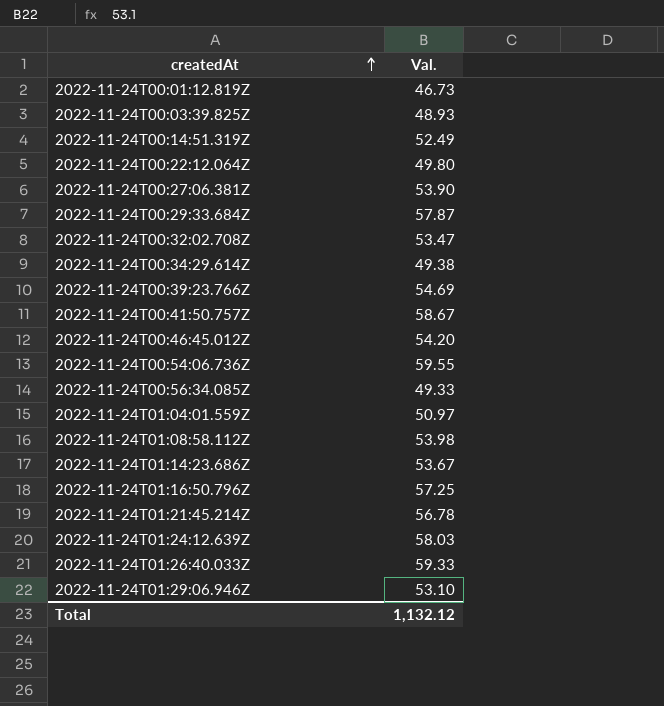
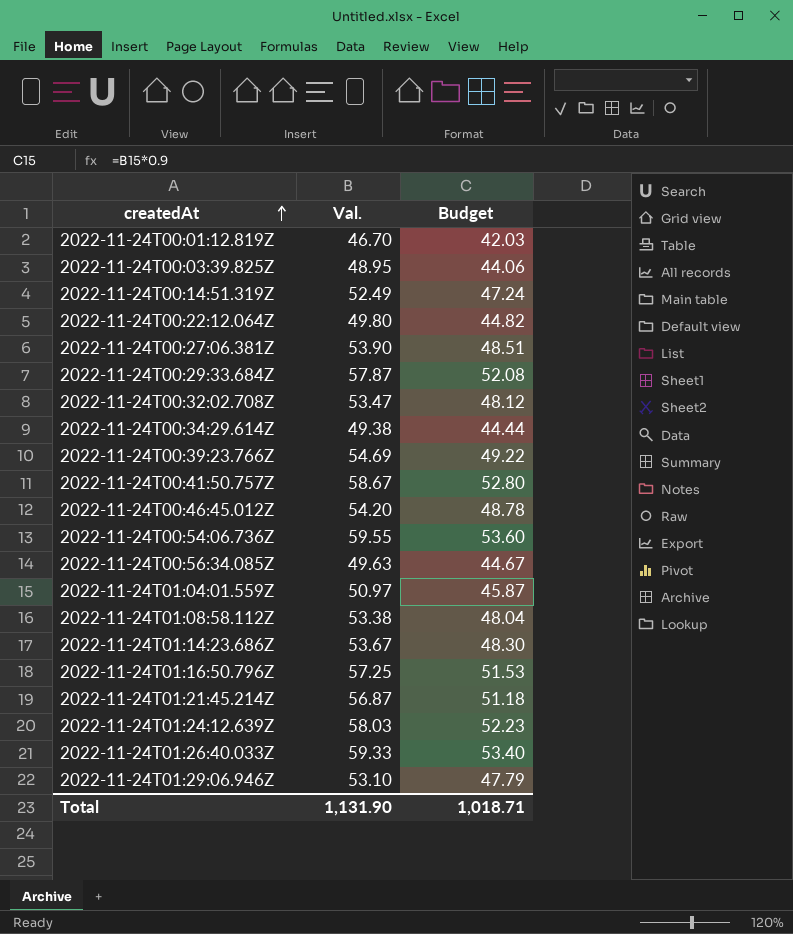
column Budget | formula: none -> [Val.] * 0.9
2022-11-24T00:01:12.819Z | Val.: 46.73 -> 46.70
2022-11-24T00:03:39.825Z | Val.: 48.93 -> 48.95
2022-11-24T00:56:34.085Z | Val.: 49.33 -> 49.63
2022-11-24T01:08:58.112Z | Val.: 53.98 -> 53.38
2022-11-24T01:21:45.214Z | Val.: 56.78 -> 56.87
Total | Val.: 1,132.12 -> 1,131.90

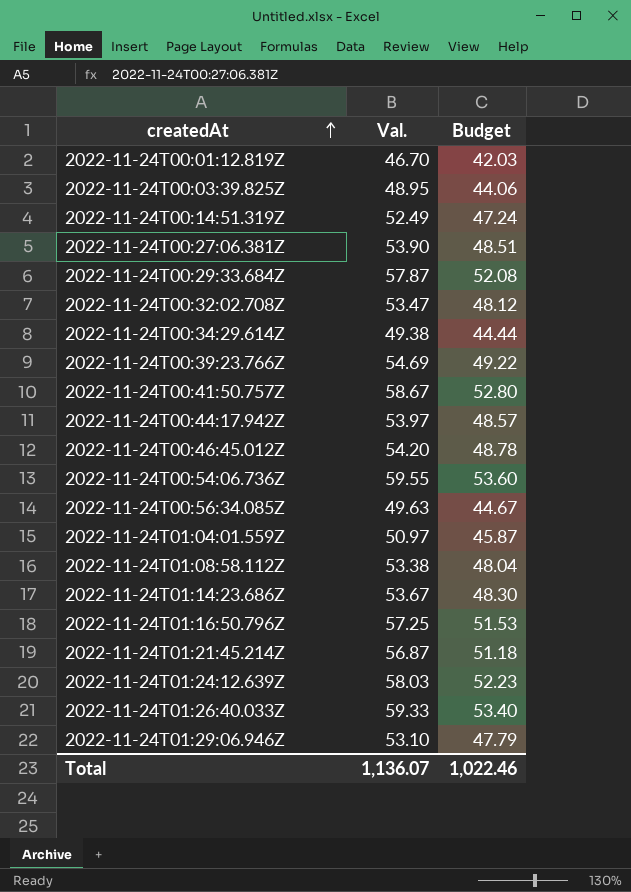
row 2022-11-24T00:22:12.064Z: 49.80 | 44.82 -> none
row 2022-11-24T00:44:17.942Z: none -> 53.97 | 48.57
Total | Val.: 1,131.90 -> 1,136.07
Total | Budget: 1,018.71 -> 1,022.46

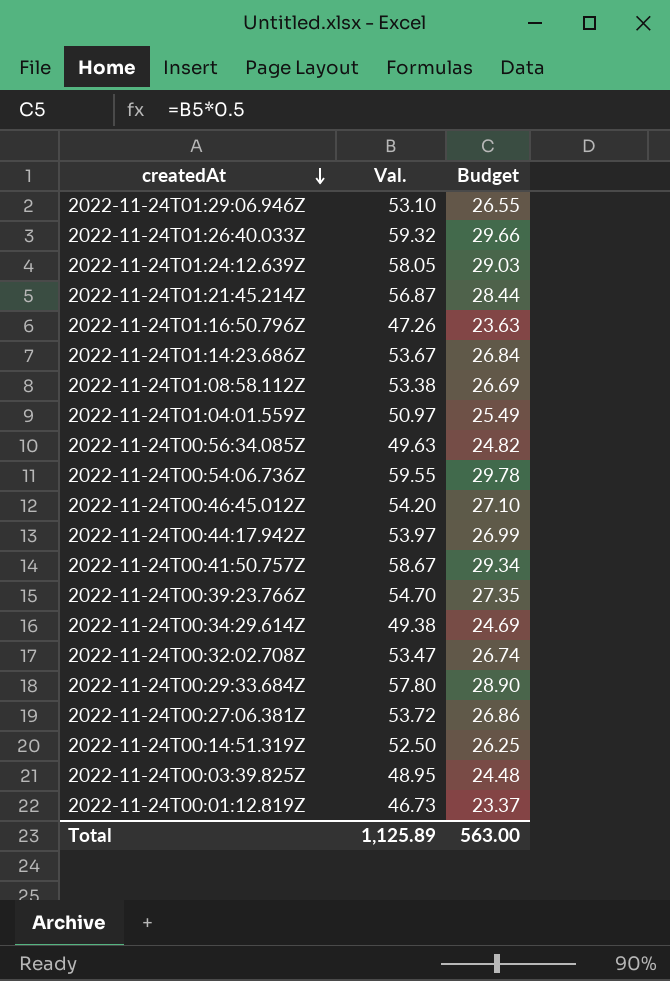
row order: createdAt ascending -> createdAt descending
column Budget | formula: [Val.] * 0.9 -> [Val.] * 0.5
2022-11-24T01:26:40.033Z | Val.: 59.33 -> 59.32
2022-11-24T01:24:12.639Z | Val.: 58.03 -> 58.05
2022-11-24T01:16:50.796Z | Val.: 57.25 -> 47.26
2022-11-24T00:39:23.766Z | Val.: 54.69 -> 54.70
2022-11-24T00:29:33.684Z | Val.: 57.87 -> 57.80
2022-11-24T00:27:06.381Z | Val.: 53.90 -> 53.72
2022-11-24T00:14:51.319Z | Val.: 52.49 -> 52.50
2022-11-24T00:01:12.819Z | Val.: 46.70 -> 46.73
Total | Val.: 1,136.07 -> 1,125.89
Total | Budget: 1,022.46 -> 563.00

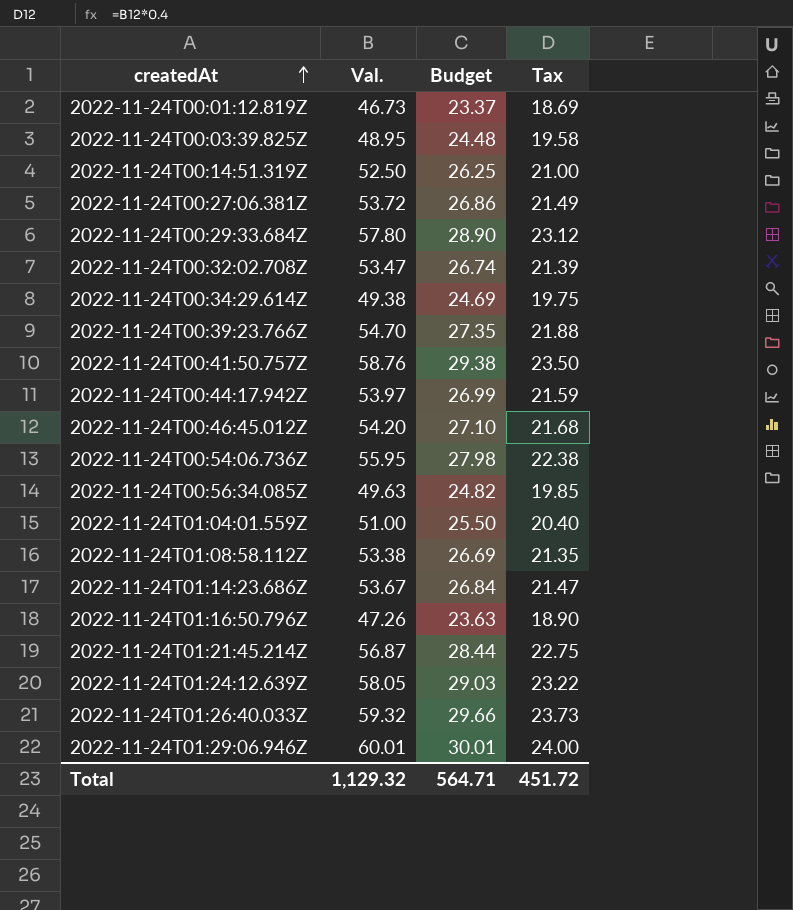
row order: createdAt descending -> createdAt ascending
column Tax | formula: none -> [Val.] * 0.4
2022-11-24T00:41:50.757Z | Val.: 58.67 -> 58.76
2022-11-24T00:41:50.757Z | Budget: 29.34 -> 29.38
2022-11-24T00:54:06.736Z | Val.: 59.55 -> 55.95
2022-11-24T00:54:06.736Z | Budget: 29.78 -> 27.98
2022-11-24T01:04:01.559Z | Val.: 50.97 -> 51.00
2022-11-24T01:04:01.559Z | Budget: 25.49 -> 25.50
2022-11-24T01:29:06.946Z | Val.: 53.10 -> 60.01
2022-11-24T01:29:06.946Z | Budget: 26.55 -> 30.01
Total | Val.: 1,125.89 -> 1,129.32
Total | Budget: 563.00 -> 564.71

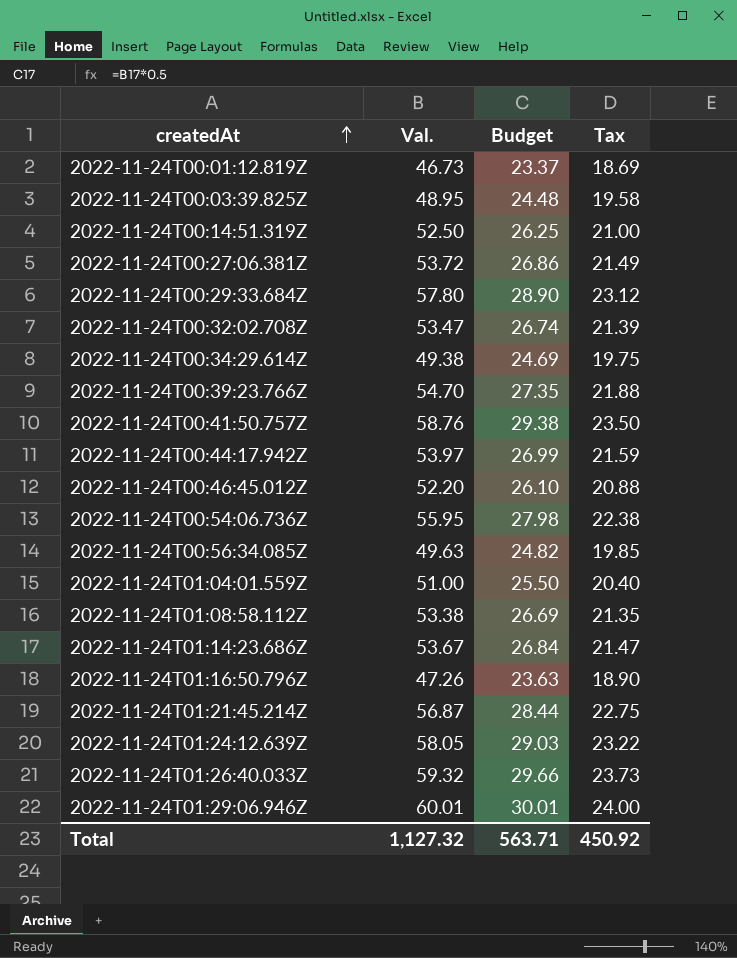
2022-11-24T00:46:45.012Z | Val.: 54.20 -> 52.20
2022-11-24T00:46:45.012Z | Budget: 27.10 -> 26.10
2022-11-24T00:46:45.012Z | Tax: 21.68 -> 20.88
Total | Val.: 1,129.32 -> 1,127.32
Total | Budget: 564.71 -> 563.71
Total | Tax: 451.72 -> 450.92

